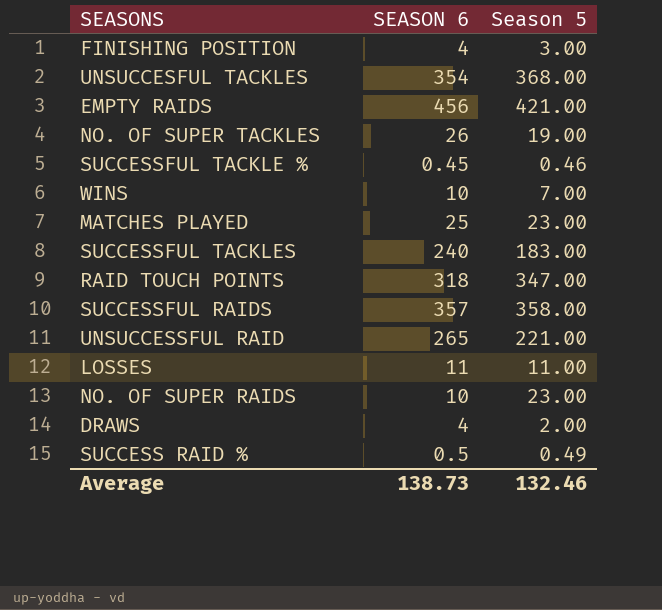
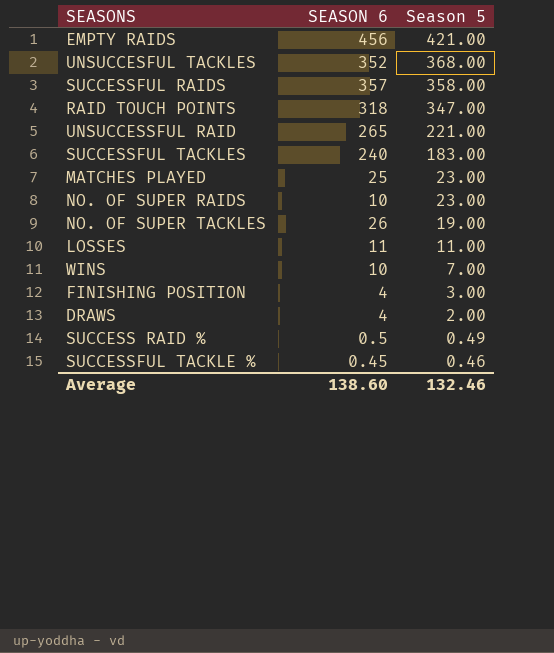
row order: none -> Season 5 descending
UNSUCCESFUL TACKLES | SEASON 6: 354 -> 352
Average | SEASON 6: 138.73 -> 138.60

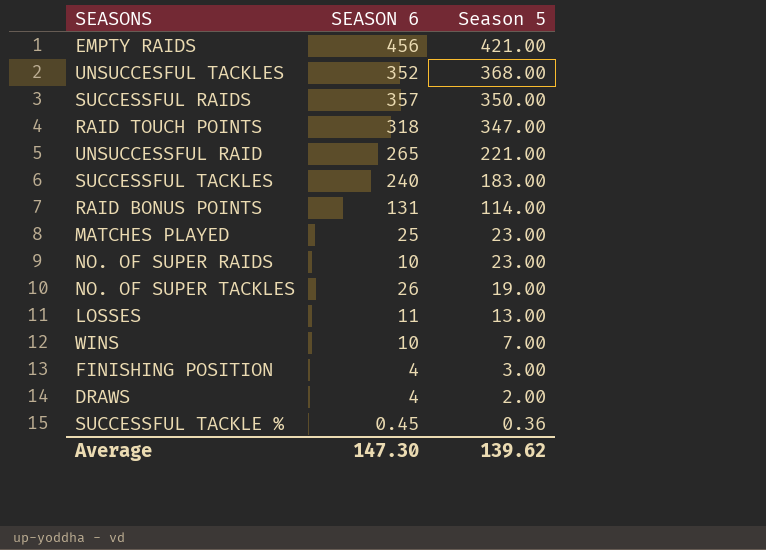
row SUCCESS RAID %: 0.5 | 0.49 -> none
SUCCESSFUL RAIDS | Season 5: 358.00 -> 350.00
row RAID BONUS POINTS: none -> 131 | 114.00
LOSSES | Season 5: 11.00 -> 13.00
SUCCESSFUL TACKLE % | Season 5: 0.46 -> 0.36
Average | SEASON 6: 138.60 -> 147.30
Average | Season 5: 132.46 -> 139.62

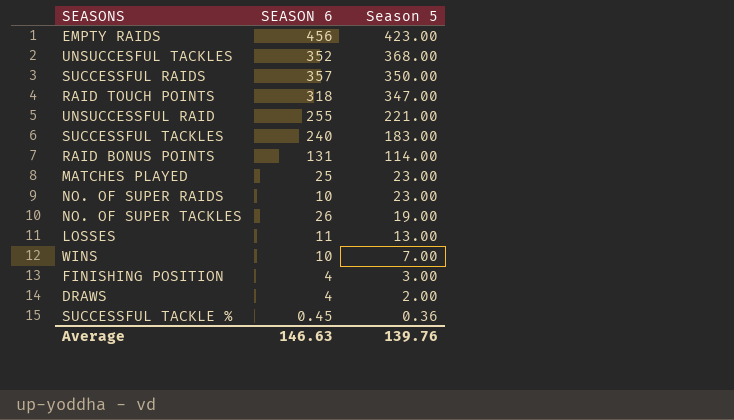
EMPTY RAIDS | Season 5: 421.00 -> 423.00
UNSUCCESSFUL RAID | SEASON 6: 265 -> 255
Average | SEASON 6: 147.30 -> 146.63
Average | Season 5: 139.62 -> 139.76

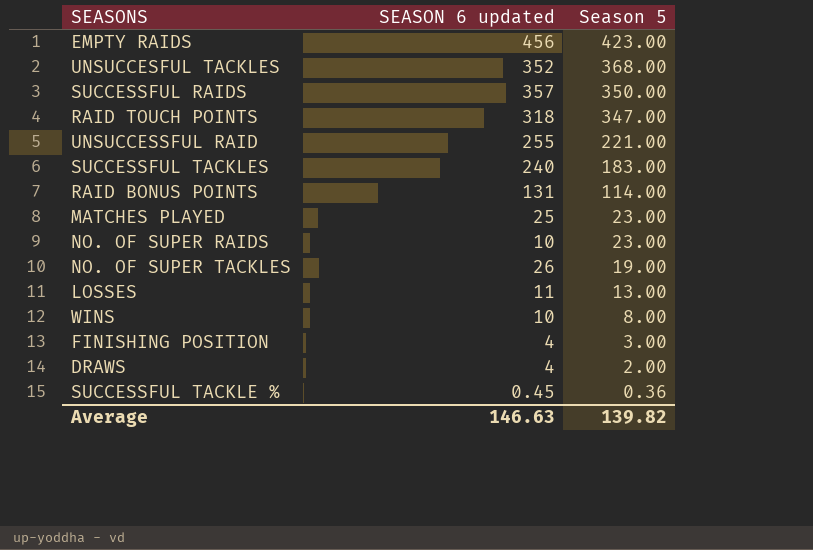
column name: SEASON 6 -> SEASON 6 updated
WINS | Season 5: 7.00 -> 8.00
Average | Season 5: 139.76 -> 139.82

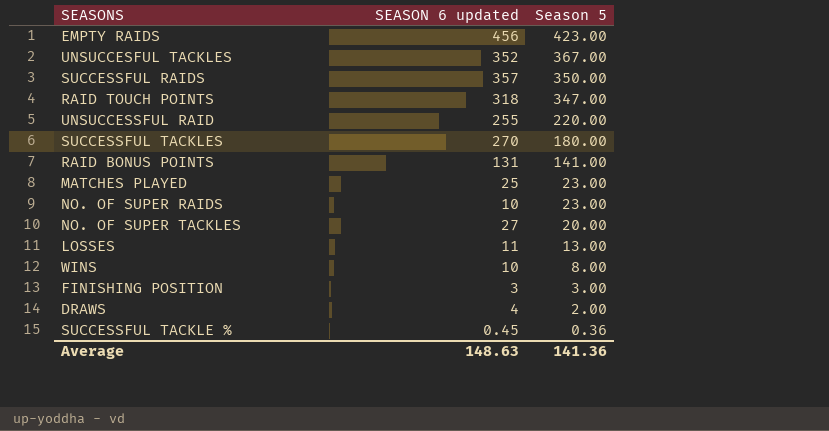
UNSUCCESFUL TACKLES | Season 5: 368.00 -> 367.00
UNSUCCESSFUL RAID | Season 5: 221.00 -> 220.00
SUCCESSFUL TACKLES | SEASON 6 updated: 240 -> 270
SUCCESSFUL TACKLES | Season 5: 183.00 -> 180.00
RAID BONUS POINTS | Season 5: 114.00 -> 141.00
NO. OF SUPER TACKLES | SEASON 6 updated: 26 -> 27
NO. OF SUPER TACKLES | Season 5: 19.00 -> 20.00
FINISHING POSITION | SEASON 6 updated: 4 -> 3
Average | SEASON 6 updated: 146.63 -> 148.63
Average | Season 5: 139.82 -> 141.36

